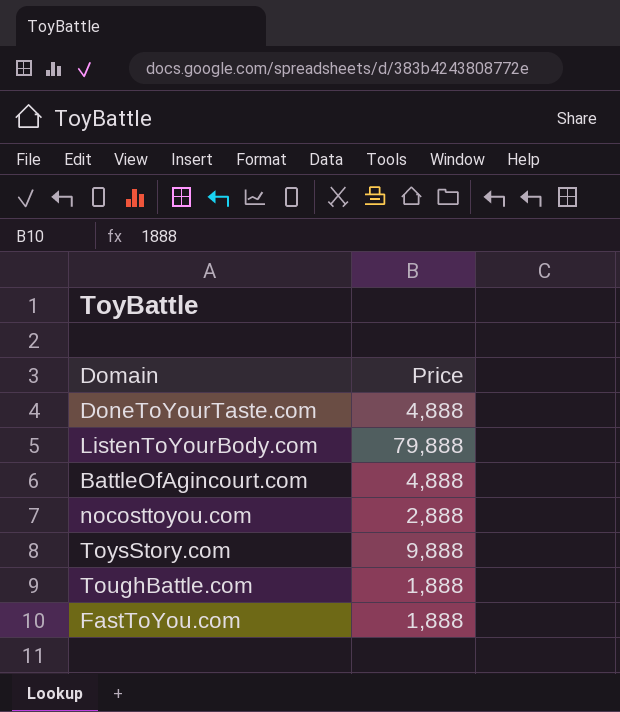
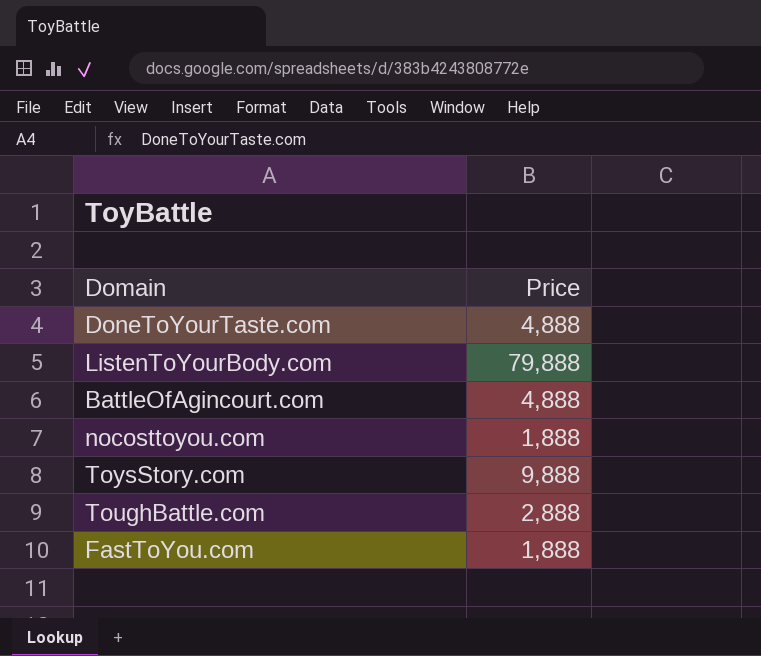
nocosttoyou.com | Price: 2,888 -> 1,888
ToughBattle.com | Price: 1,888 -> 2,888

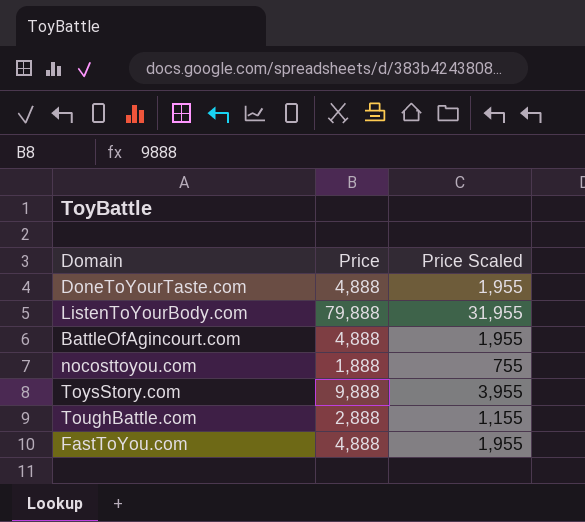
column Price Scaled | formula: none -> [Price] * 0.4
FastToYou.com | Price: 1,888 -> 4,888

